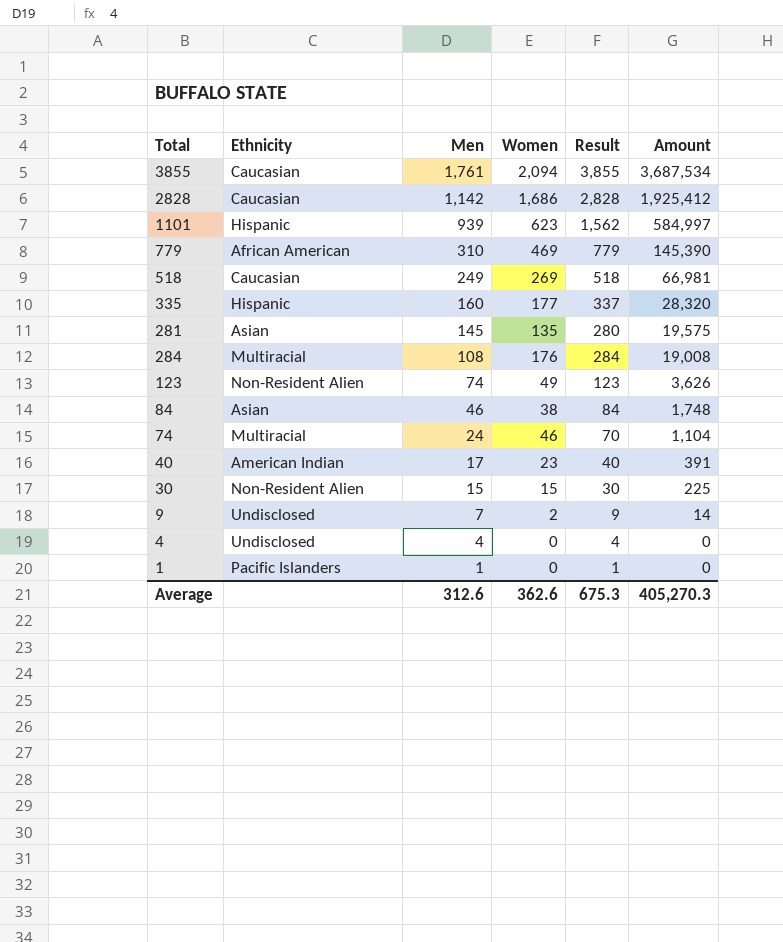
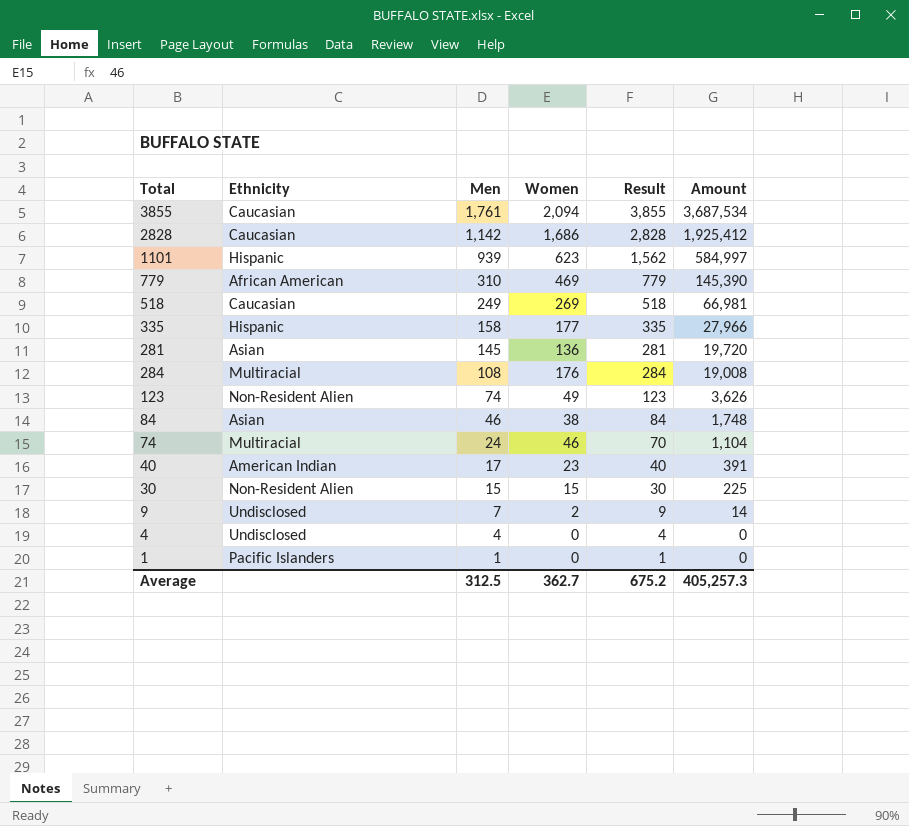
335 | Men: 160 -> 158
335 | Result: 337 -> 335
335 | Amount: 28,320 -> 27,966
281 | Women: 135 -> 136
281 | Result: 280 -> 281
281 | Amount: 19,575 -> 19,720
Average | Men: 312.6 -> 312.5
Average | Women: 362.6 -> 362.7
Average | Result: 675.3 -> 675.2
Average | Amount: 405,270.3 -> 405,257.3

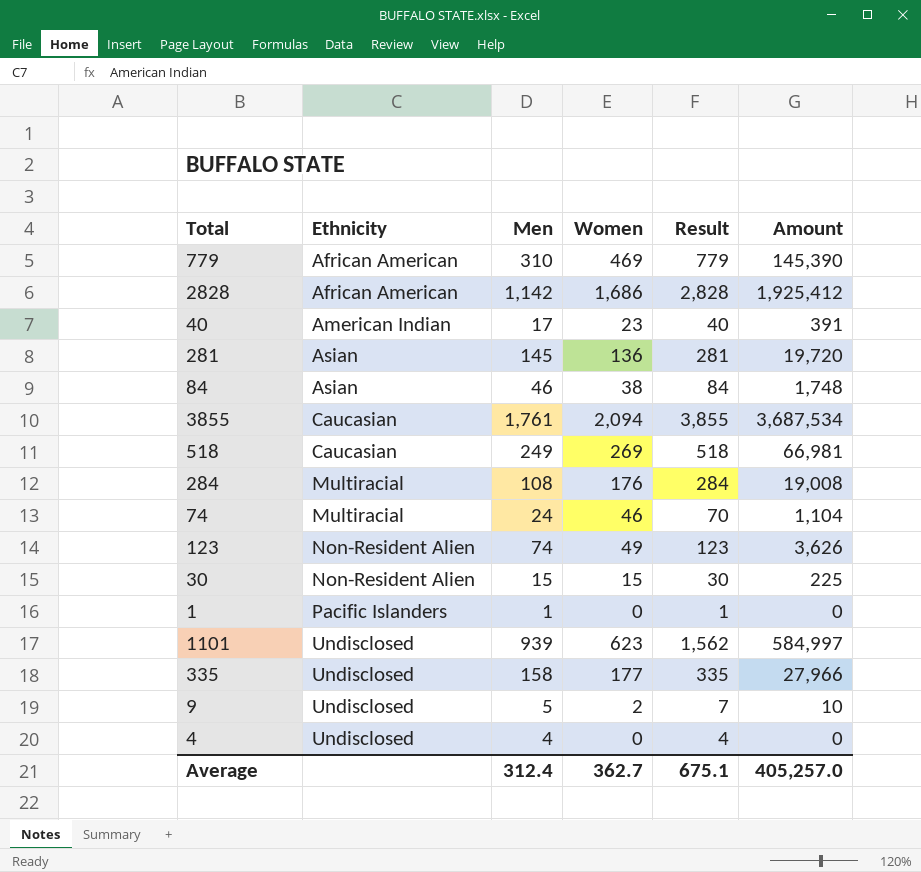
row order: Men descending -> Ethnicity ascending
2828 | Ethnicity: Caucasian -> African American
1101 | Ethnicity: Hispanic -> Undisclosed
335 | Ethnicity: Hispanic -> Undisclosed
9 | Men: 7 -> 5
9 | Result: 9 -> 7
9 | Amount: 14 -> 10
Average | Men: 312.5 -> 312.4
Average | Result: 675.2 -> 675.1
Average | Amount: 405,257.3 -> 405,257.0

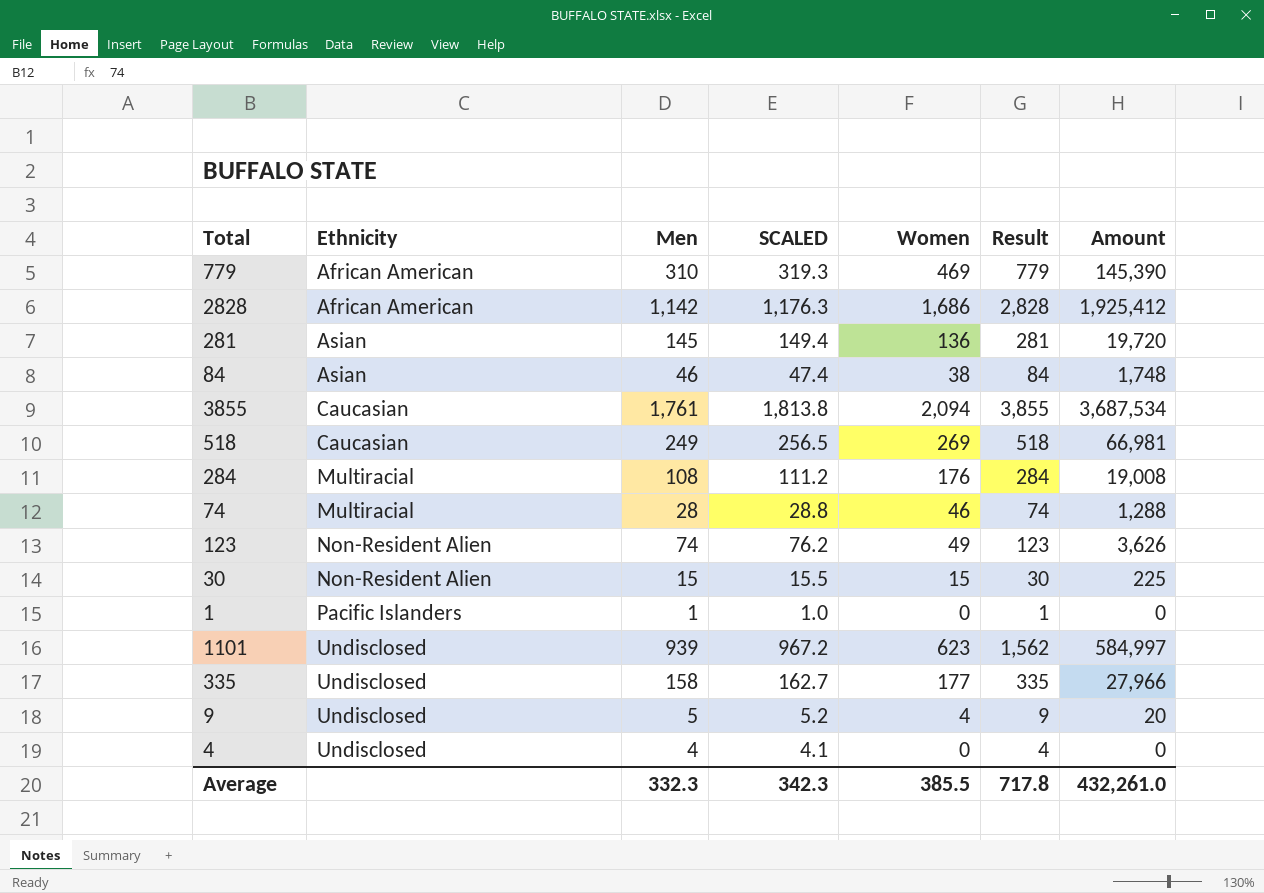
column SCALED | formula: none -> [Men] * 1.03
row 40: American Indian | 17 | 23 | 40 | 391 -> none
74 | Men: 24 -> 28
74 | Result: 70 -> 74
74 | Amount: 1,104 -> 1,288
9 | Women: 2 -> 4
9 | Result: 7 -> 9
9 | Amount: 10 -> 20
Average | Men: 312.4 -> 332.3
Average | Women: 362.7 -> 385.5
Average | Result: 675.1 -> 717.8
Average | Amount: 405,257.0 -> 432,261.0

